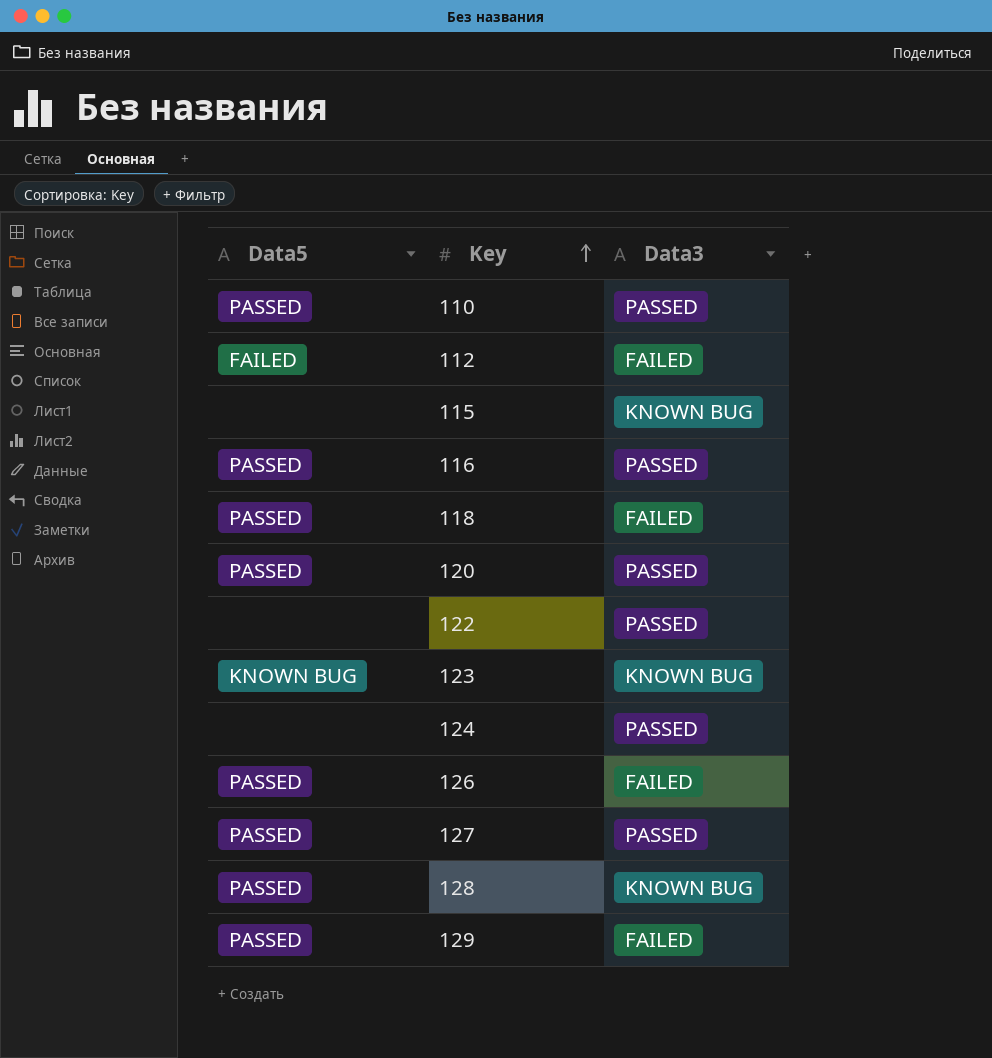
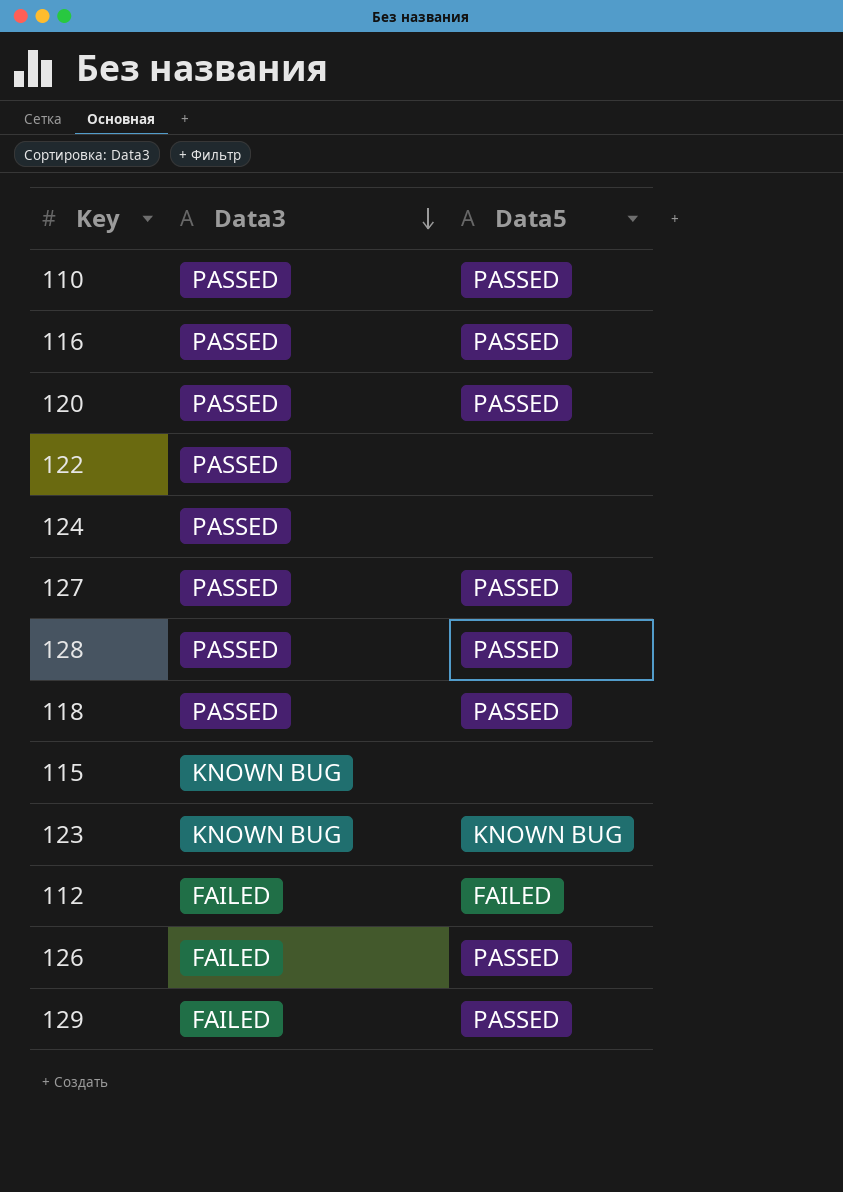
row order: Key ascending -> Data3 descending
column Data5 | position: 1 -> 3
128 | Data3: KNOWN BUG -> PASSED
118 | Data3: FAILED -> PASSED

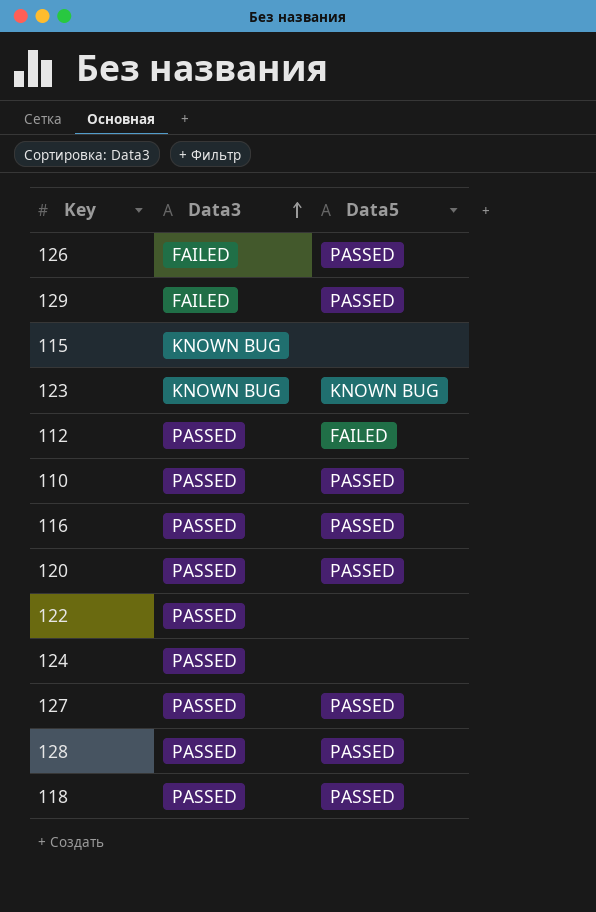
row order: Data3 descending -> Data3 ascending
112 | Data3: FAILED -> PASSED

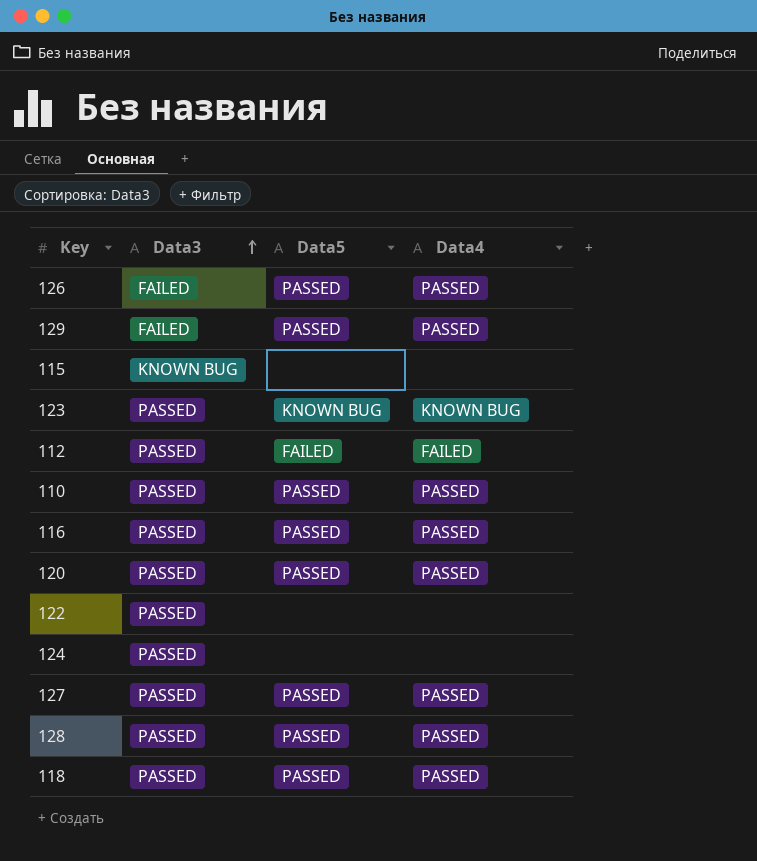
column Data4 | position: none -> 4
123 | Data3: KNOWN BUG -> PASSED

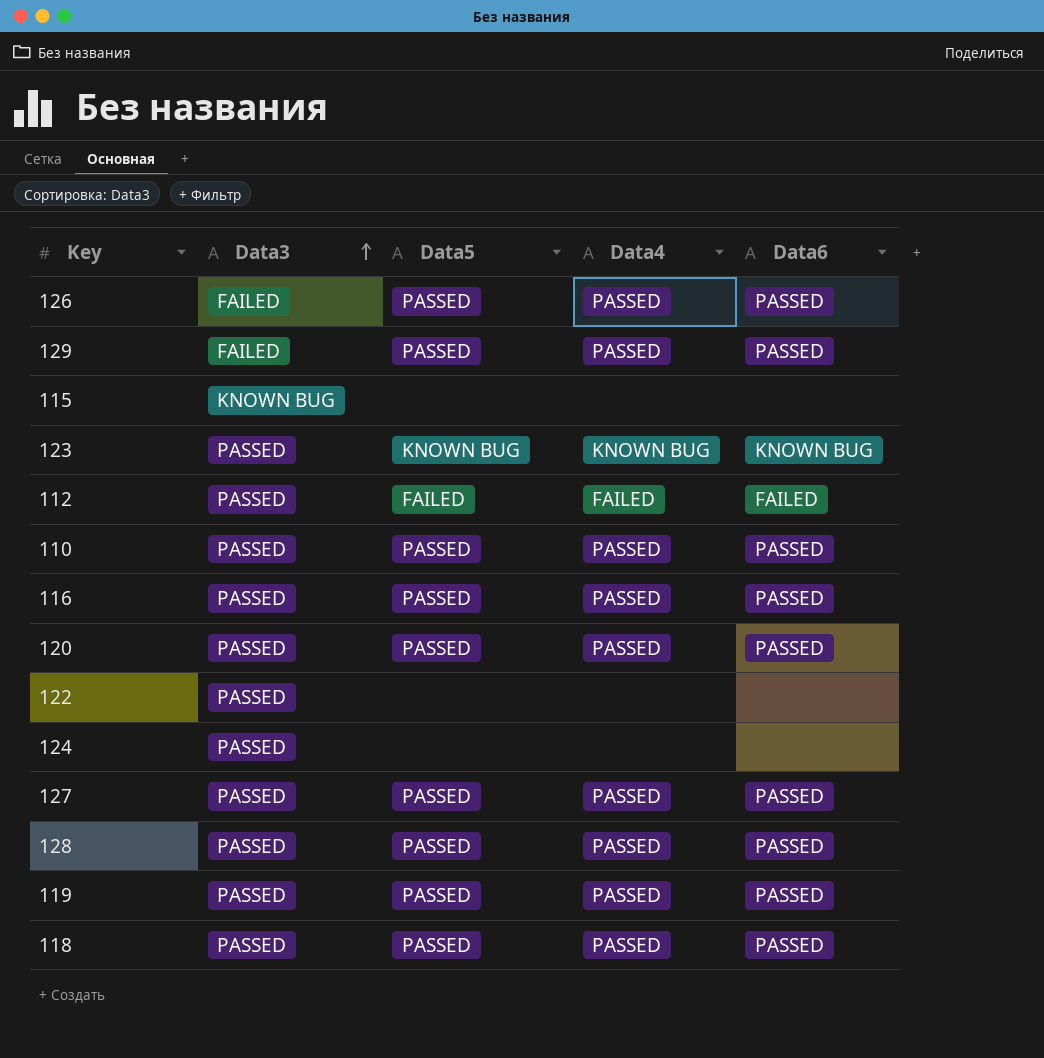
column Data6 | position: none -> 5
row 119: none -> PASSED | PASSED | PASSED | PASSED

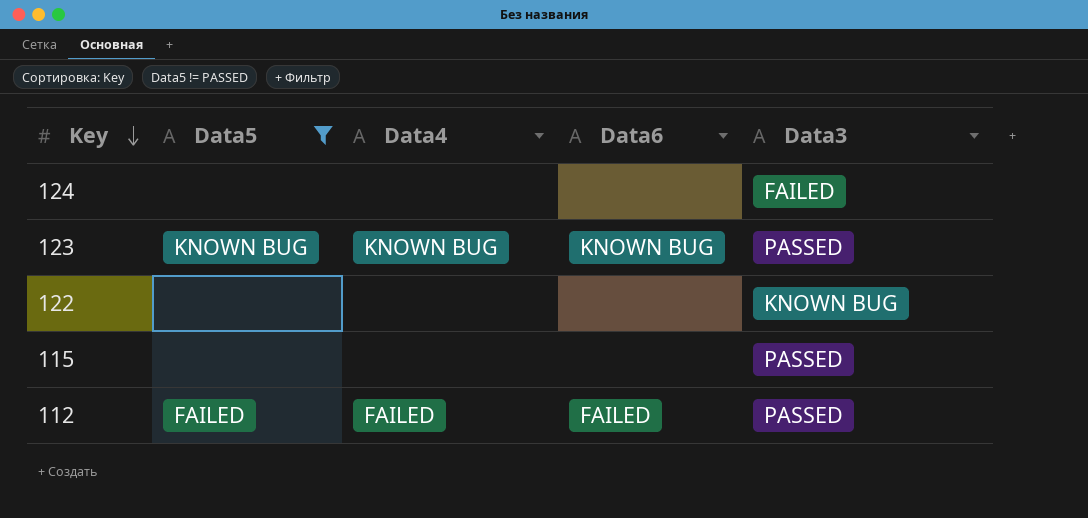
filter: none -> Data5 != PASSED
row order: Data3 ascending -> Key descending
column Data3 | position: 2 -> 5
124 | Data3: PASSED -> FAILED
122 | Data3: PASSED -> KNOWN BUG
115 | Data3: KNOWN BUG -> PASSED

